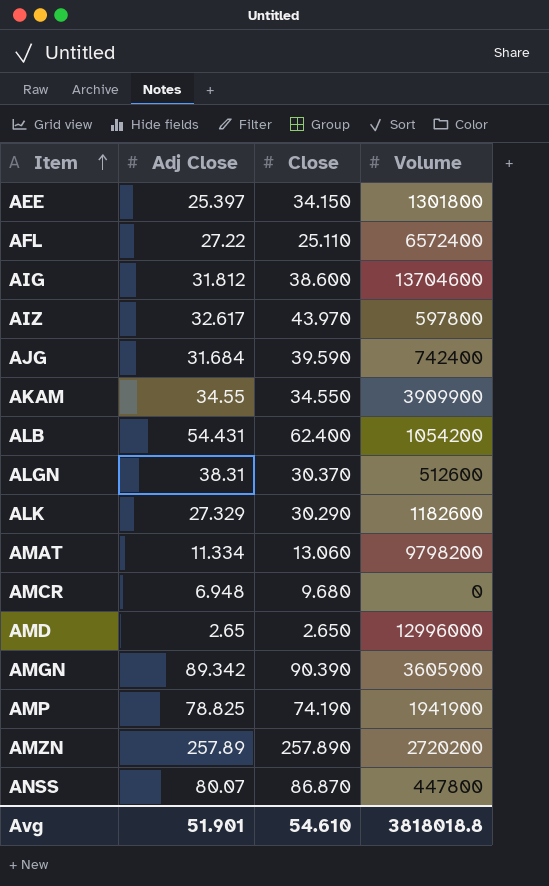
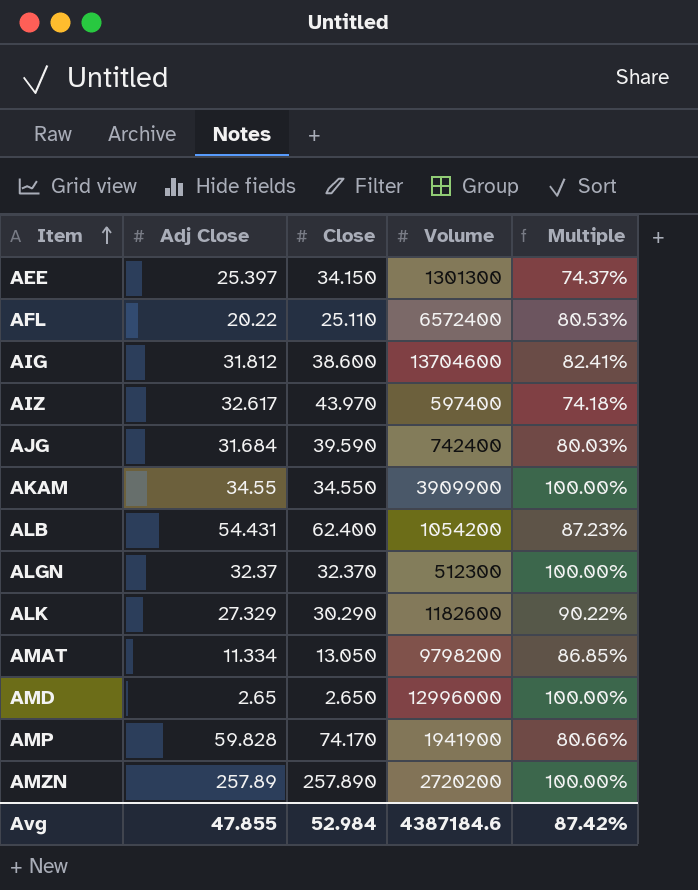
column Multiple | formula: none -> [Adj Close] / [Close]
row AMCR: 6.948 | 9.680 | 0 -> none
row AMGN: 89.342 | 90.390 | 3605900 -> none
row ANSS: 80.07 | 86.870 | 447800 -> none
AEE | Volume: 1301800 -> 1301300
AFL | Adj Close: 27.22 -> 20.22
AIZ | Volume: 597800 -> 597400
ALGN | Adj Close: 38.31 -> 32.37
ALGN | Close: 30.370 -> 32.370
ALGN | Volume: 512600 -> 512300
AMAT | Close: 13.060 -> 13.050
AMP | Adj Close: 78.825 -> 59.828
AMP | Close: 74.190 -> 74.170
Avg | Adj Close: 51.901 -> 47.855
Avg | Close: 54.610 -> 52.984
Avg | Volume: 3818018.8 -> 4387184.6

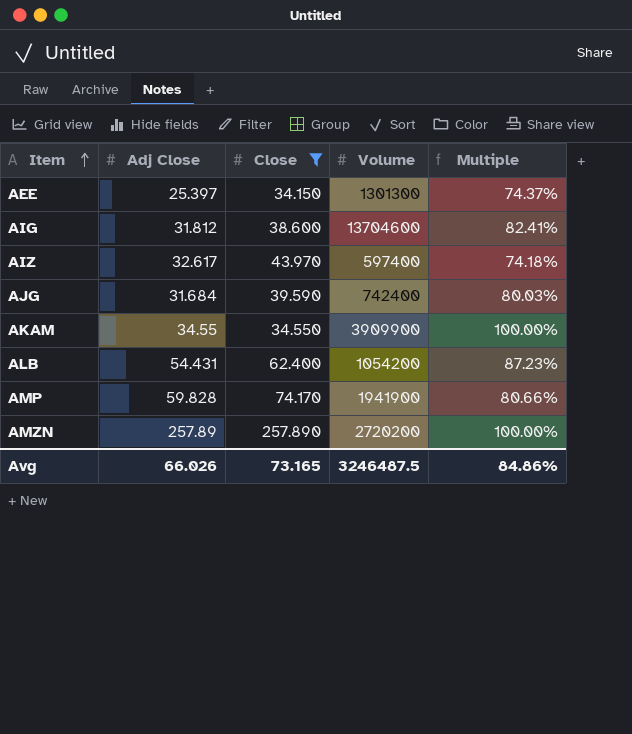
filter: none -> Close >= 34.150
Avg | Adj Close: 47.855 -> 66.026
Avg | Close: 52.984 -> 73.165
Avg | Volume: 4387184.6 -> 3246487.5
Avg | Multiple: 87.42% -> 84.86%

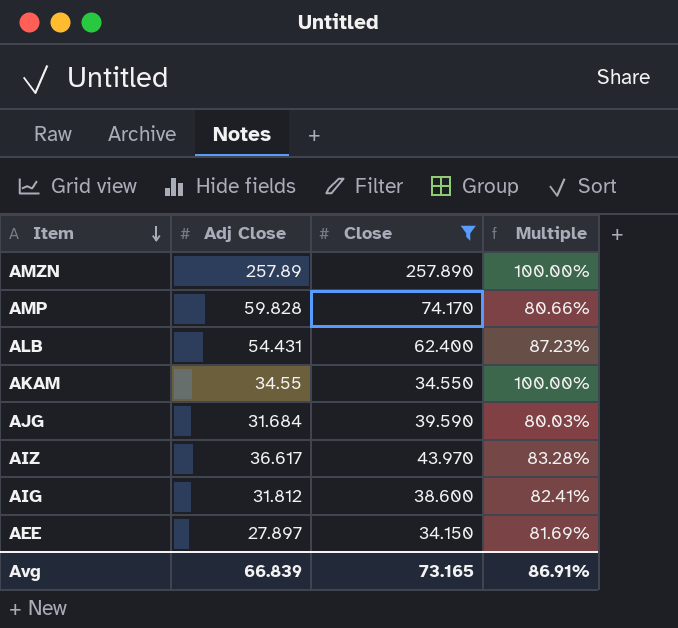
row order: Item ascending -> Item descending
column Volume | position: 4 -> none
AIZ | Adj Close: 32.617 -> 36.617
AIZ | Multiple: 74.18% -> 83.28%
AEE | Adj Close: 25.397 -> 27.897
AEE | Multiple: 74.37% -> 81.69%
Avg | Adj Close: 66.026 -> 66.839
Avg | Multiple: 84.86% -> 86.91%

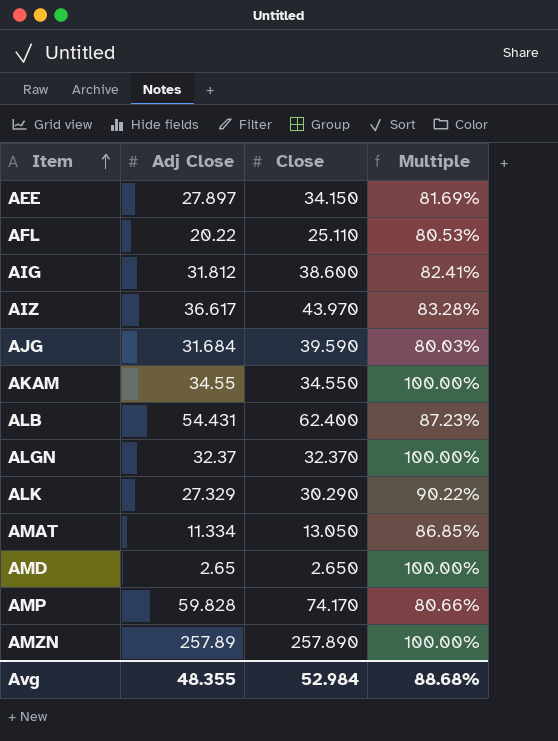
filter: Close >= 34.150 -> none
row order: Item descending -> Item ascending
Avg | Adj Close: 66.839 -> 48.355
Avg | Close: 73.165 -> 52.984
Avg | Multiple: 86.91% -> 88.68%

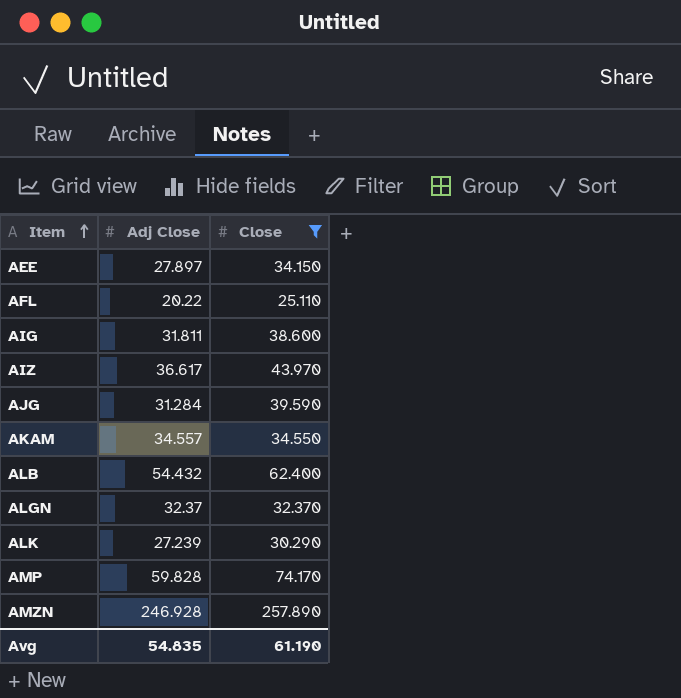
filter: none -> Close >= 25.110
column Multiple | formula: [Adj Close] / [Close] -> none
AIG | Adj Close: 31.812 -> 31.811
AJG | Adj Close: 31.684 -> 31.284
AKAM | Adj Close: 34.55 -> 34.557
ALB | Adj Close: 54.431 -> 54.432
ALK | Adj Close: 27.329 -> 27.239
AMZN | Adj Close: 257.89 -> 246.928
Avg | Adj Close: 48.355 -> 54.835
Avg | Close: 52.984 -> 61.190

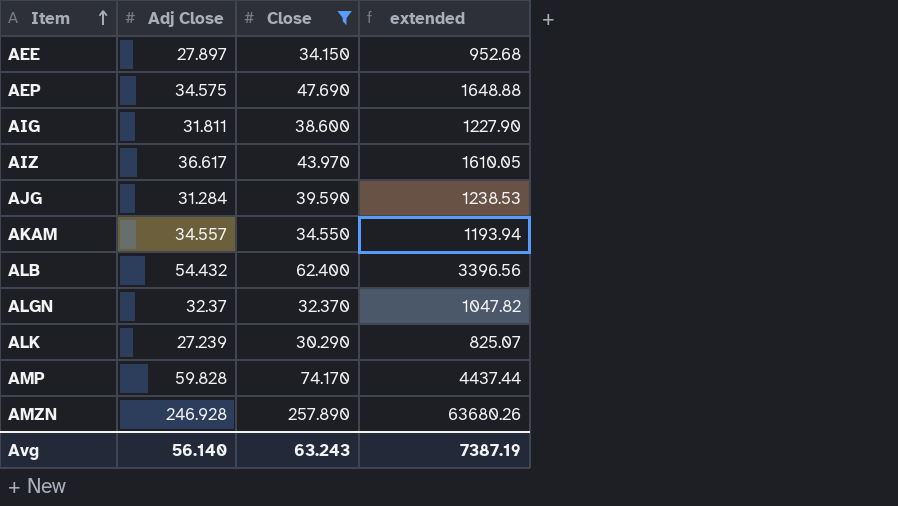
column extended | formula: none -> [Adj Close] * [Close]
row AFL: 20.22 | 25.110 -> none
row AEP: none -> 34.575 | 47.690 | 1648.88
Avg | Adj Close: 54.835 -> 56.140
Avg | Close: 61.190 -> 63.243

